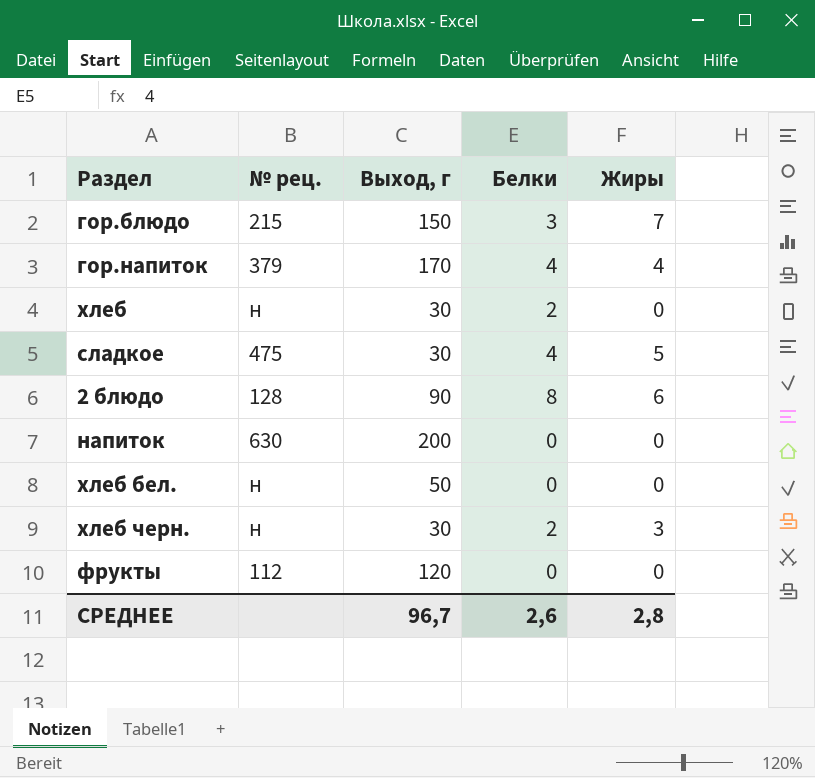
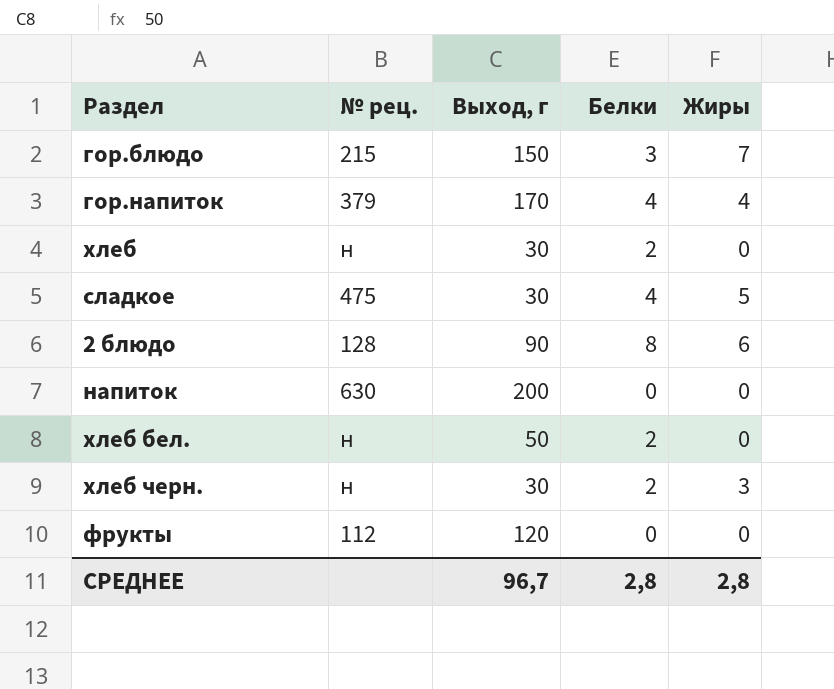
хлеб бел. | Белки: 0 -> 2
СРЕДНЕЕ | Белки: 2,6 -> 2,8

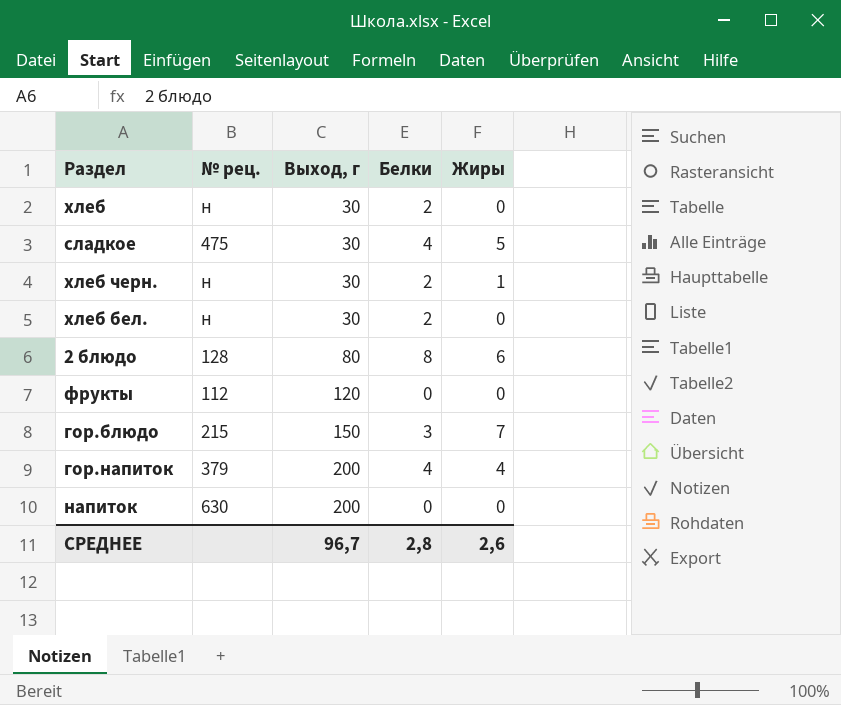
row order: none -> Выход, г ascending
хлеб черн. | Жиры: 3 -> 1
хлеб бел. | Выход, г: 50 -> 30
2 блюдо | Выход, г: 90 -> 80
гор.напиток | Выход, г: 170 -> 200
СРЕДНЕЕ | Жиры: 2,8 -> 2,6

